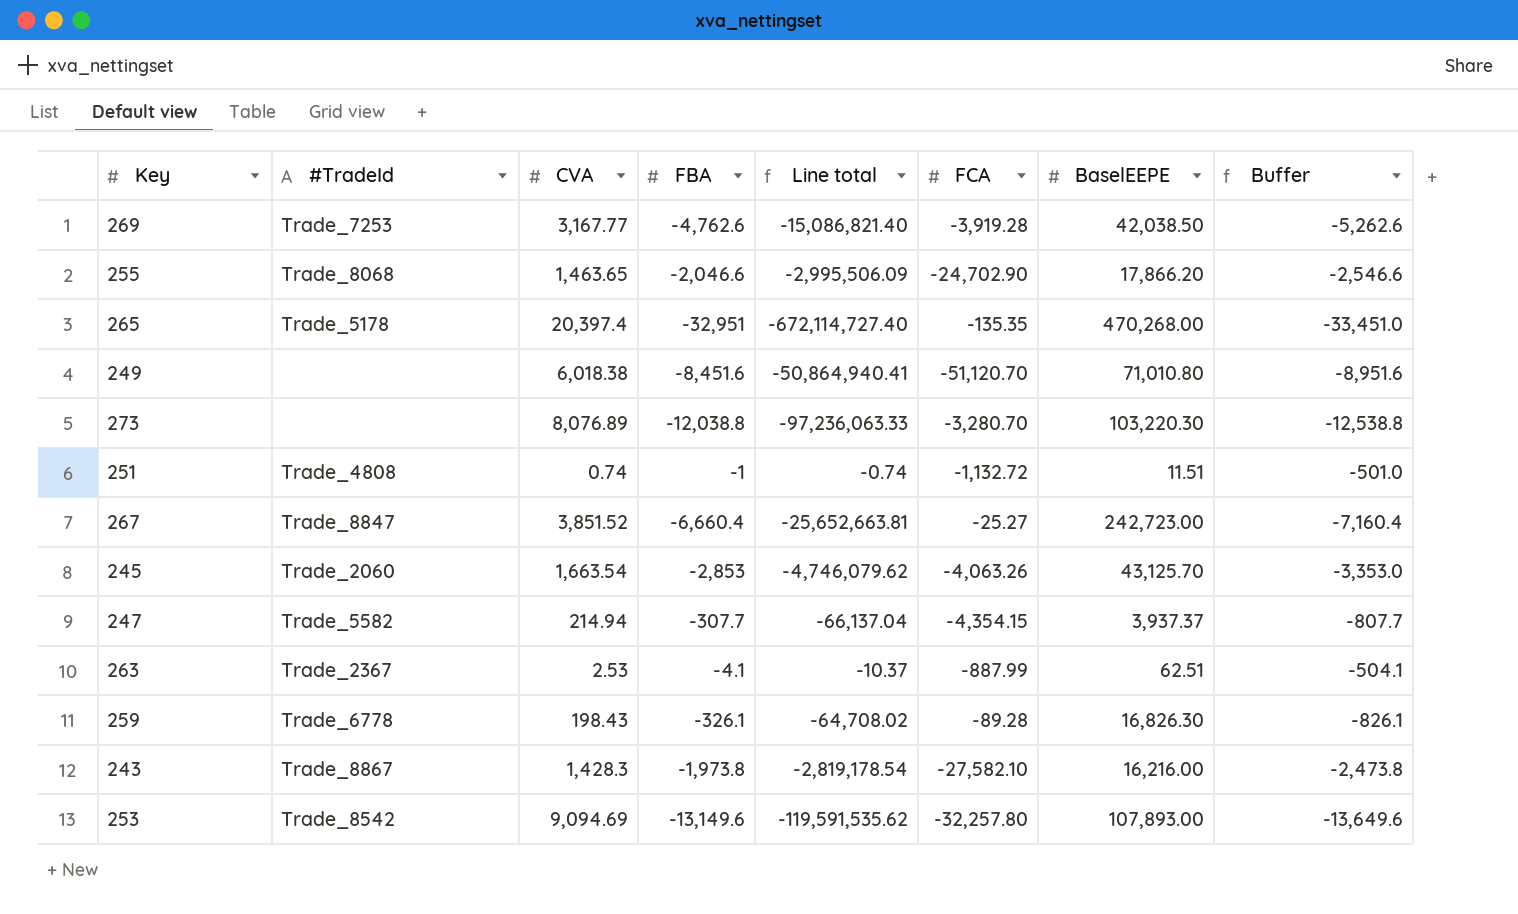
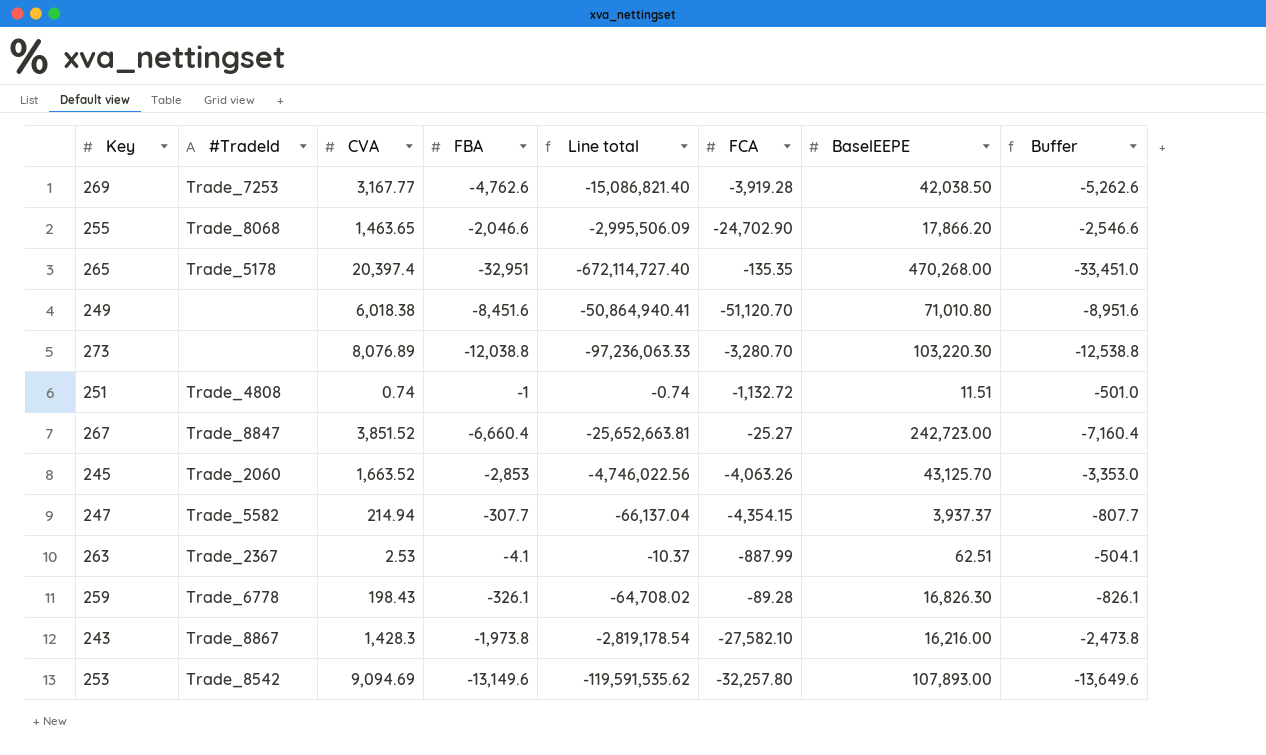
245 | CVA: 1,663.54 -> 1,663.52
245 | Line total: -4,746,079.62 -> -4,746,022.56

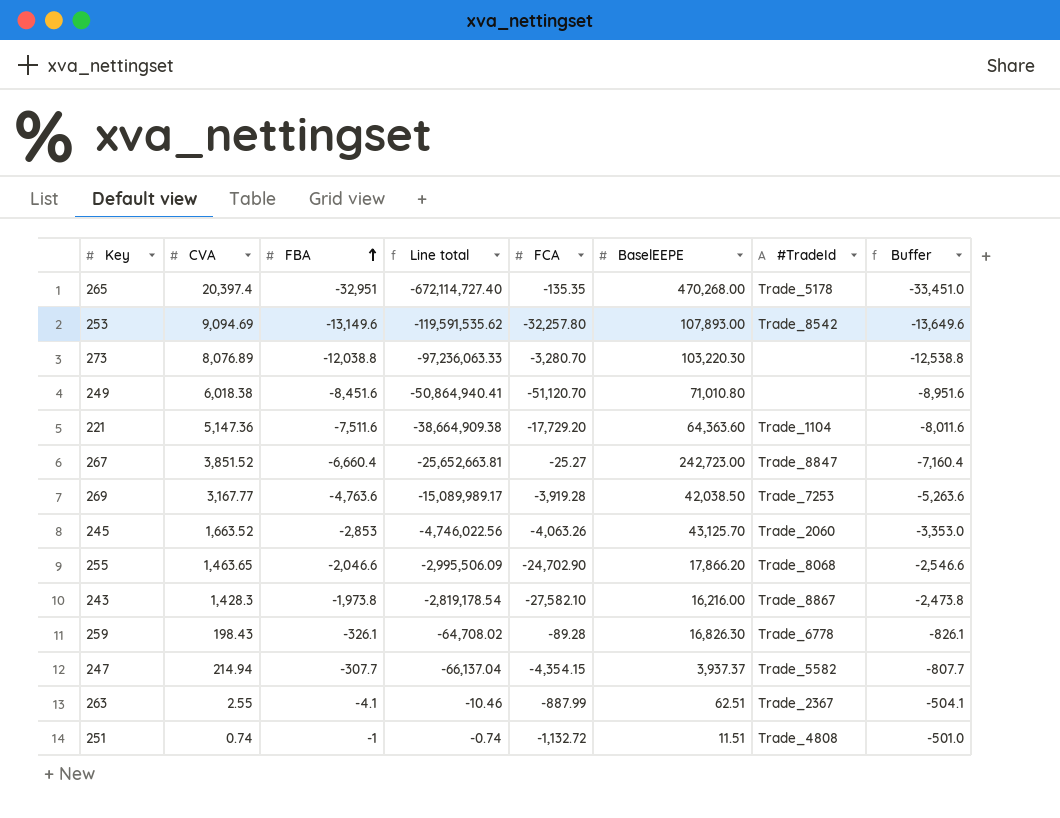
row order: none -> FBA ascending
column #TradeId | position: 2 -> 7
row 221: none -> 5,147.36 | -7,511.6 | -38,664,909.38 | -17,729.20 | 64,363.60 | Trade_1104 | -8,011.6
269 | FBA: -4,762.6 -> -4,763.6
269 | Line total: -15,086,821.40 -> -15,089,989.17
269 | Buffer: -5,262.6 -> -5,263.6
263 | CVA: 2.53 -> 2.55
263 | Line total: -10.37 -> -10.46

